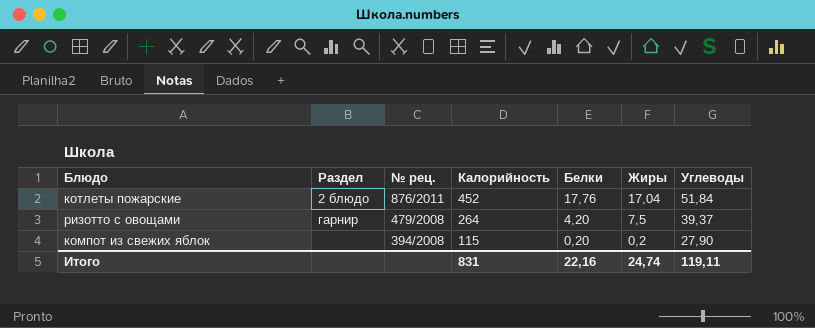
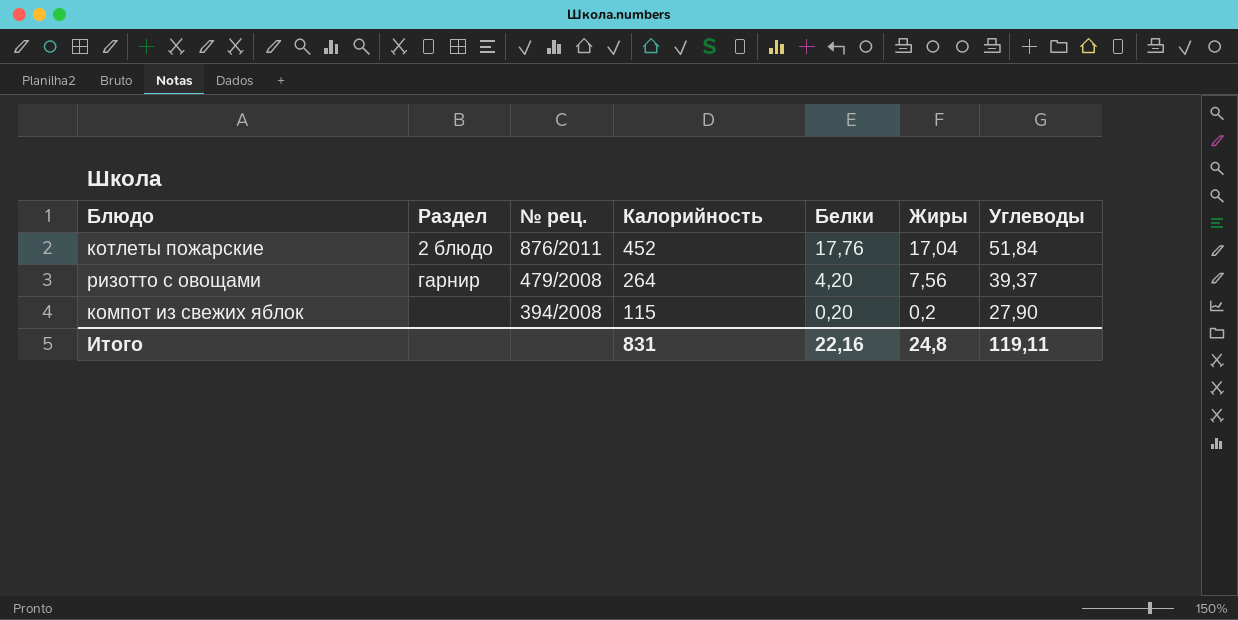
ризотто с овощами | Жиры: 7,5 -> 7,56
Итого | Жиры: 24,74 -> 24,8

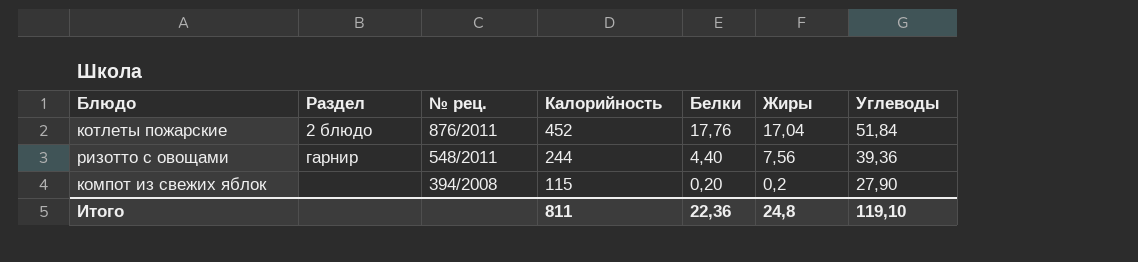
ризотто с овощами | № рец.: 479/2008 -> 548/2011
ризотто с овощами | Калорийность: 264 -> 244
ризотто с овощами | Белки: 4,20 -> 4,40
ризотто с овощами | Углеводы: 39,37 -> 39,36
Итого | Калорийность: 831 -> 811
Итого | Белки: 22,16 -> 22,36
Итого | Углеводы: 119,11 -> 119,10

